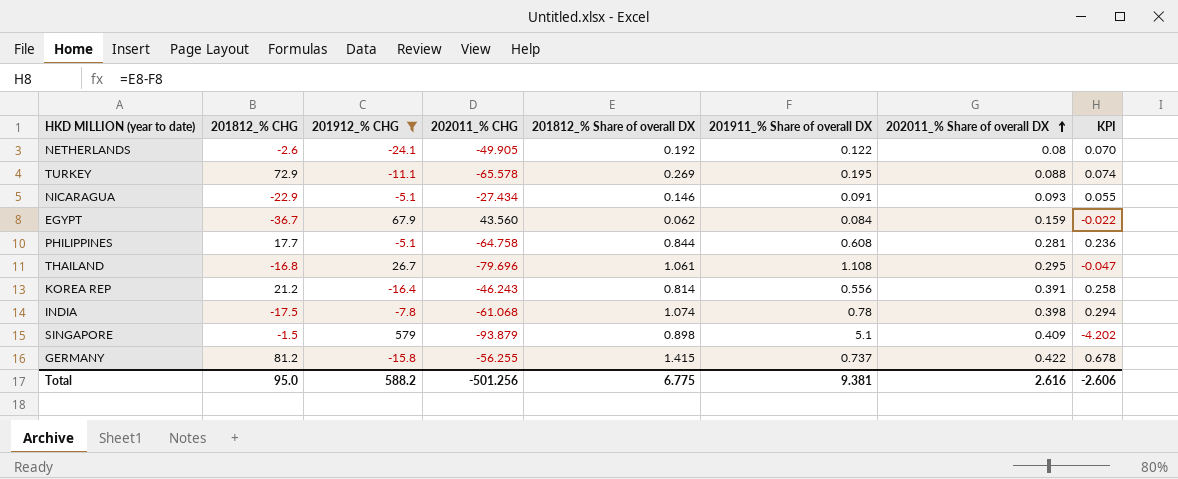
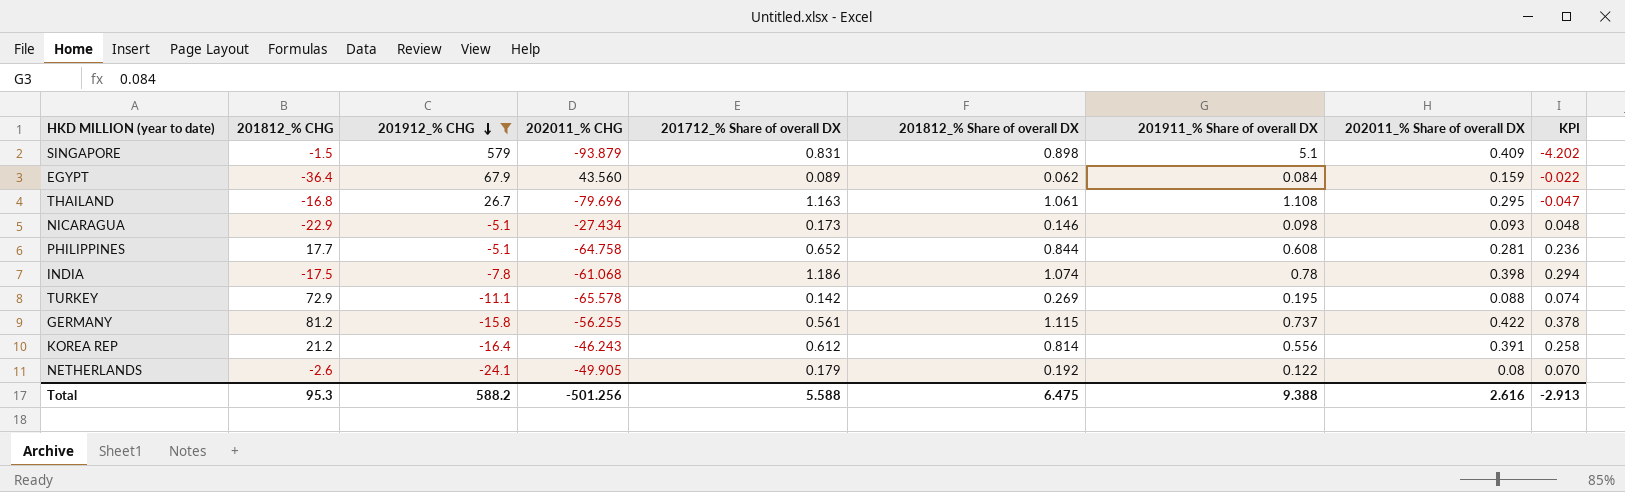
row order: 202011_% Share of overall DX ascending -> 201912_% CHG descending
column 201712_% Share of overall DX | position: none -> 5
EGYPT | 201812_% CHG: -36.7 -> -36.4
NICARAGUA | 201911_% Share of overall DX: 0.091 -> 0.098
NICARAGUA | KPI: 0.055 -> 0.048
GERMANY | 201812_% Share of overall DX: 1.415 -> 1.115
GERMANY | KPI: 0.678 -> 0.378
Total | 201812_% CHG: 95.0 -> 95.3
Total | 201812_% Share of overall DX: 6.775 -> 6.475
Total | 201911_% Share of overall DX: 9.381 -> 9.388
Total | KPI: -2.606 -> -2.913

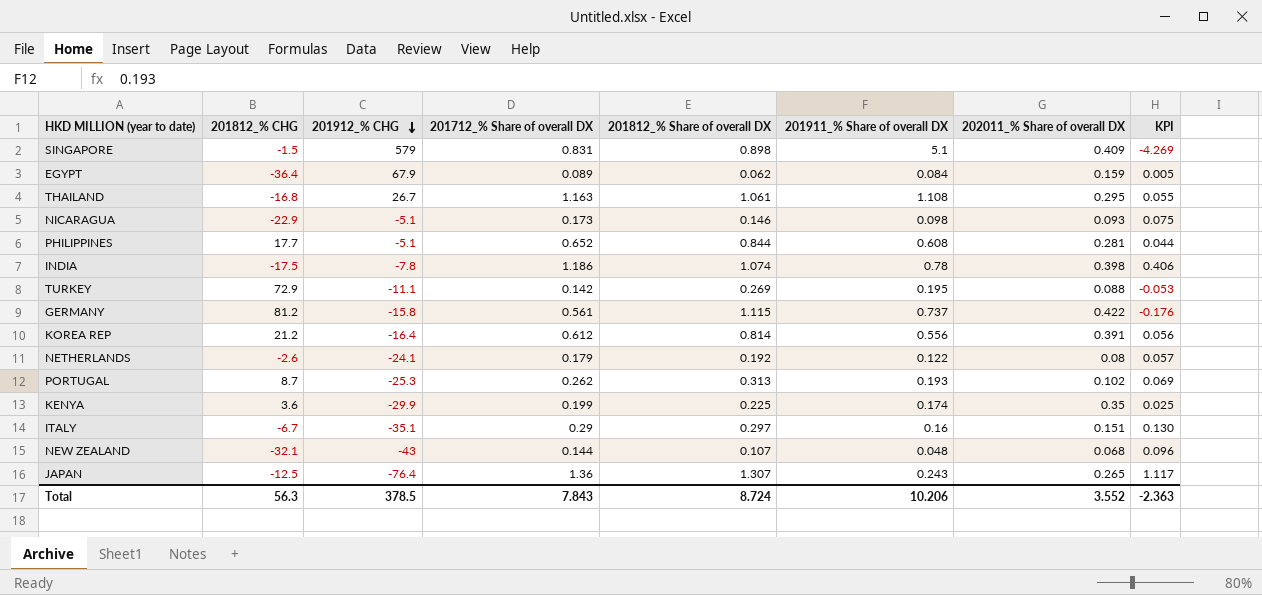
filter: 201912_% CHG >= -24.1 -> none
column 202011_% CHG | position: 4 -> none
column KPI | formula: [201812_% Share of overall DX] - [201911_% Share of overall DX] -> [201712_% Share of overall DX] - [201911_% Share of overall DX]
Total | 201812_% CHG: 95.3 -> 56.3
Total | 201912_% CHG: 588.2 -> 378.5
Total | 201712_% Share of overall DX: 5.588 -> 7.843
Total | 201812_% Share of overall DX: 6.475 -> 8.724
Total | 201911_% Share of overall DX: 9.388 -> 10.206
Total | 202011_% Share of overall DX: 2.616 -> 3.552
Total | KPI: -2.913 -> -2.363

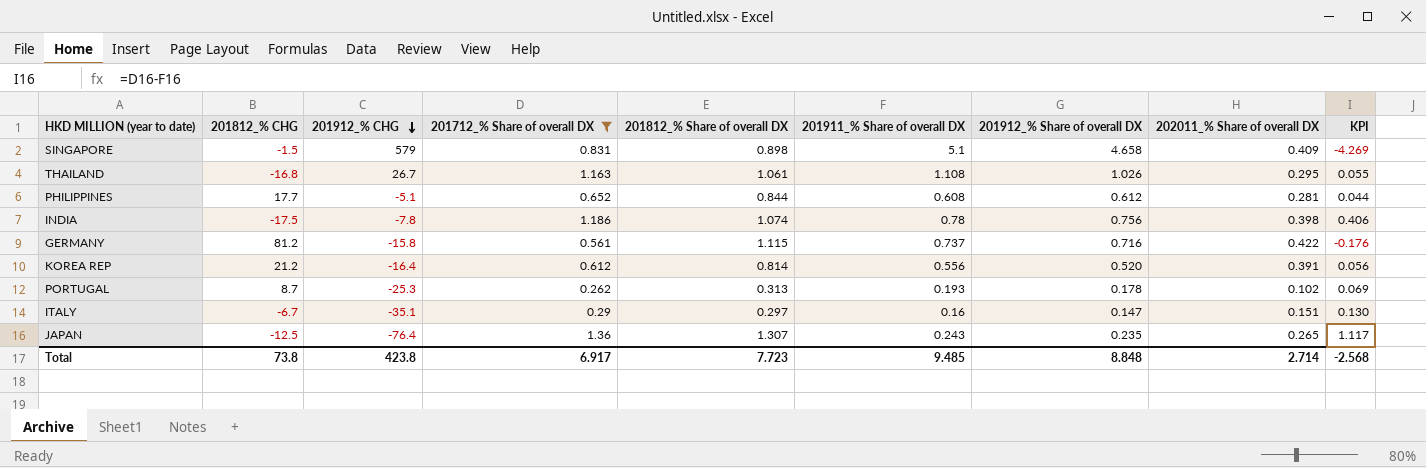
filter: none -> 201712_% Share of overall DX >= 0.262
column 201912_% Share of overall DX | position: none -> 7
Total | 201812_% CHG: 56.3 -> 73.8
Total | 201912_% CHG: 378.5 -> 423.8
Total | 201712_% Share of overall DX: 7.843 -> 6.917
Total | 201812_% Share of overall DX: 8.724 -> 7.723
Total | 201911_% Share of overall DX: 10.206 -> 9.485
Total | 202011_% Share of overall DX: 3.552 -> 2.714
Total | KPI: -2.363 -> -2.568

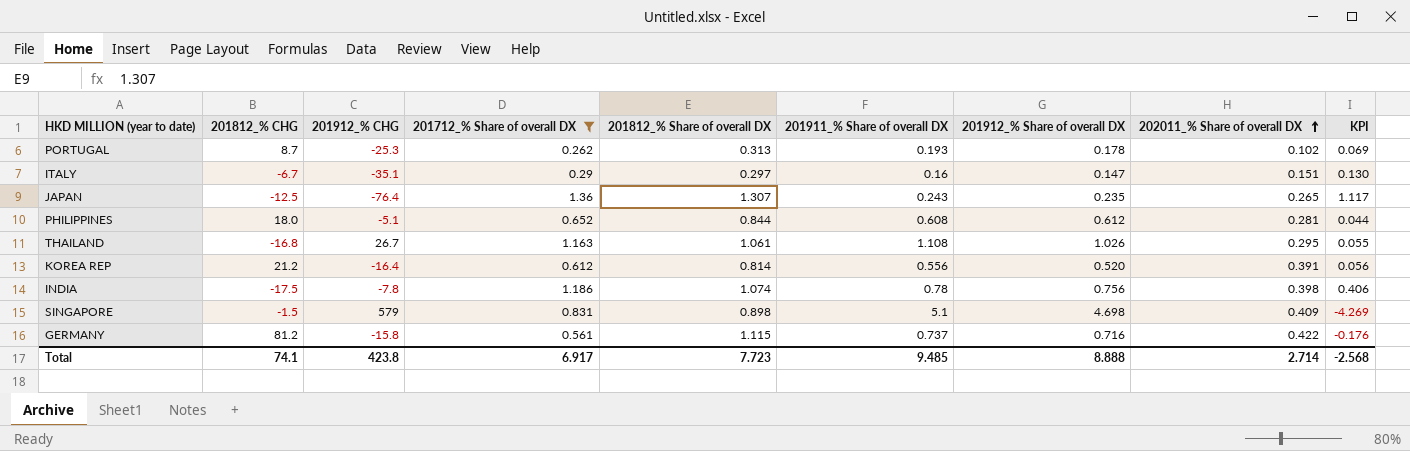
row order: 201912_% CHG descending -> 202011_% Share of overall DX ascending
PHILIPPINES | 201812_% CHG: 17.7 -> 18.0
SINGAPORE | 201912_% Share of overall DX: 4.658 -> 4.698
Total | 201812_% CHG: 73.8 -> 74.1
Total | 201912_% Share of overall DX: 8.848 -> 8.888

